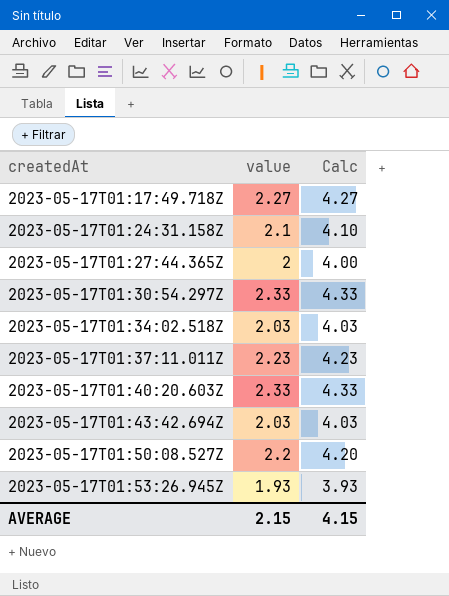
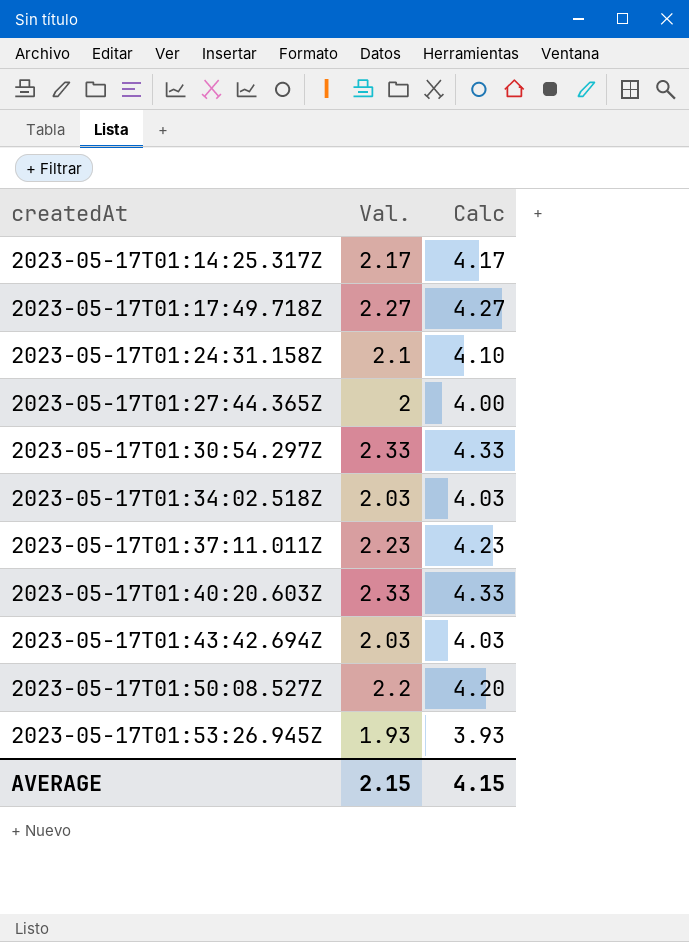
column name: value -> Val.
row 2023-05-17T01:14:25.317Z: none -> 2.17 | 4.17

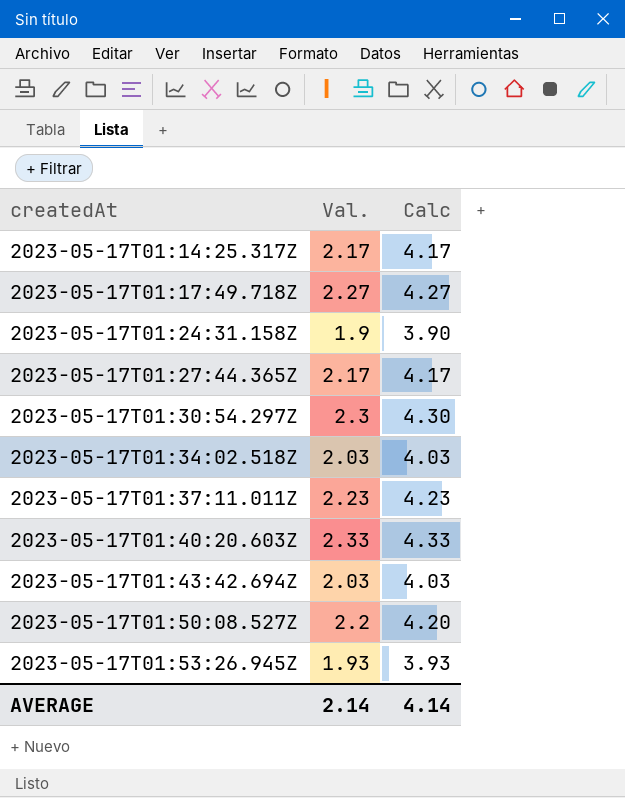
2023-05-17T01:24:31.158Z | Val.: 2.1 -> 1.9
2023-05-17T01:24:31.158Z | Calc: 4.10 -> 3.90
2023-05-17T01:27:44.365Z | Val.: 2 -> 2.17
2023-05-17T01:27:44.365Z | Calc: 4.00 -> 4.17
2023-05-17T01:30:54.297Z | Val.: 2.33 -> 2.3
2023-05-17T01:30:54.297Z | Calc: 4.33 -> 4.30
AVERAGE | Val.: 2.15 -> 2.14
AVERAGE | Calc: 4.15 -> 4.14

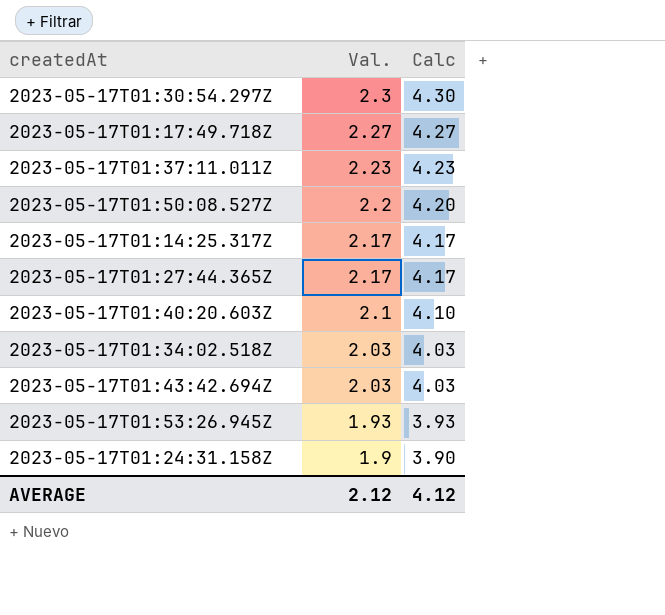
row order: createdAt ascending -> Val. descending
2023-05-17T01:40:20.603Z | Val.: 2.33 -> 2.1
2023-05-17T01:40:20.603Z | Calc: 4.33 -> 4.10
AVERAGE | Val.: 2.14 -> 2.12
AVERAGE | Calc: 4.14 -> 4.12

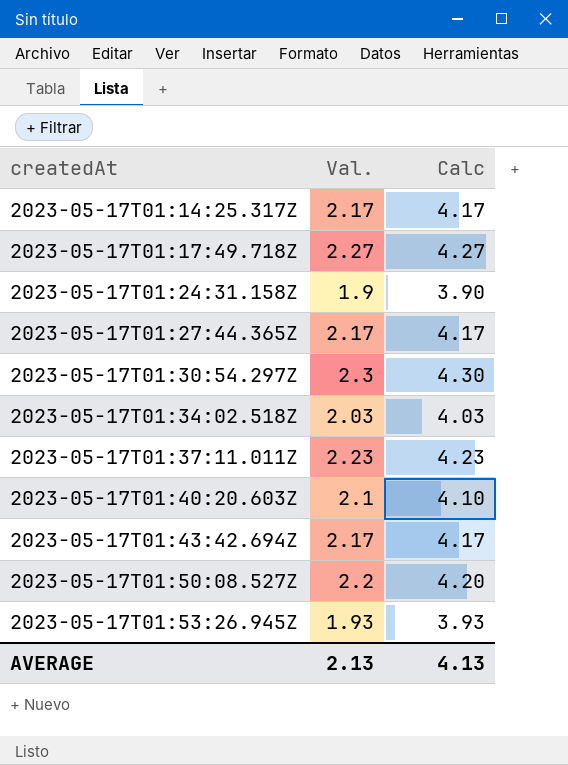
row order: Val. descending -> createdAt ascending
2023-05-17T01:43:42.694Z | Val.: 2.03 -> 2.17
2023-05-17T01:43:42.694Z | Calc: 4.03 -> 4.17
AVERAGE | Val.: 2.12 -> 2.13
AVERAGE | Calc: 4.12 -> 4.13

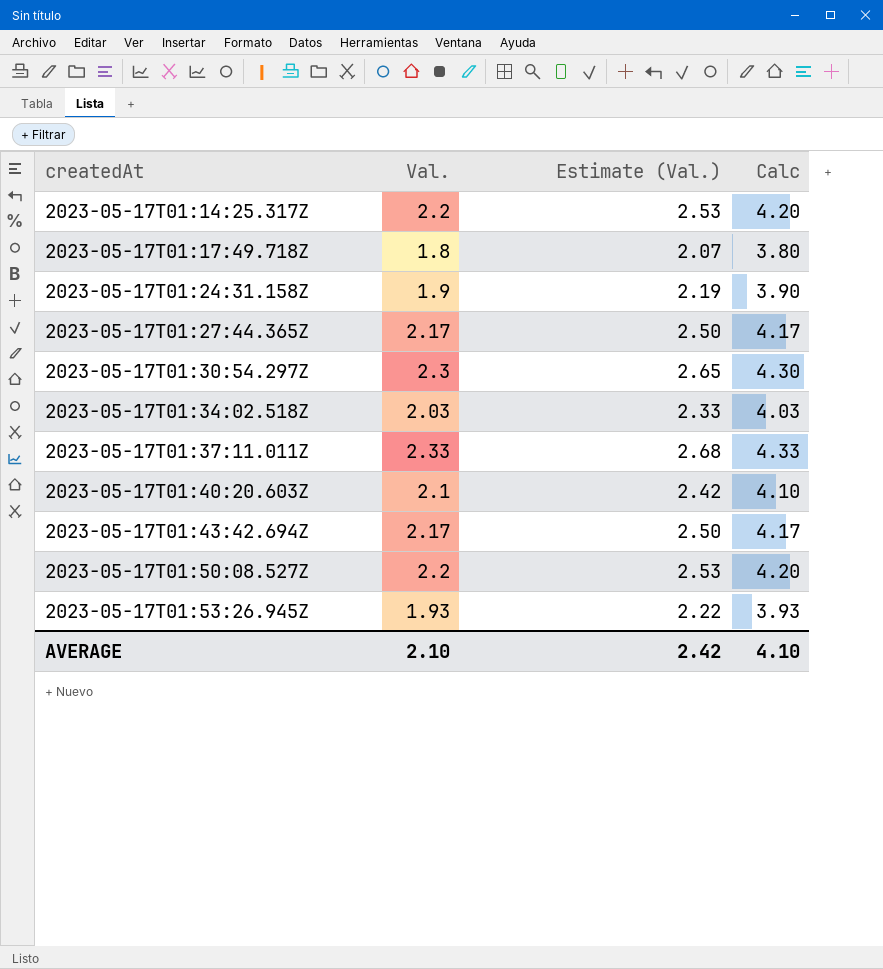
column Estimate (Val.) | formula: none -> [Val.] * 1.15
2023-05-17T01:14:25.317Z | Val.: 2.17 -> 2.2
2023-05-17T01:14:25.317Z | Calc: 4.17 -> 4.20
2023-05-17T01:17:49.718Z | Val.: 2.27 -> 1.8
2023-05-17T01:17:49.718Z | Calc: 4.27 -> 3.80
2023-05-17T01:37:11.011Z | Val.: 2.23 -> 2.33
2023-05-17T01:37:11.011Z | Calc: 4.23 -> 4.33
AVERAGE | Val.: 2.13 -> 2.10
AVERAGE | Calc: 4.13 -> 4.10

